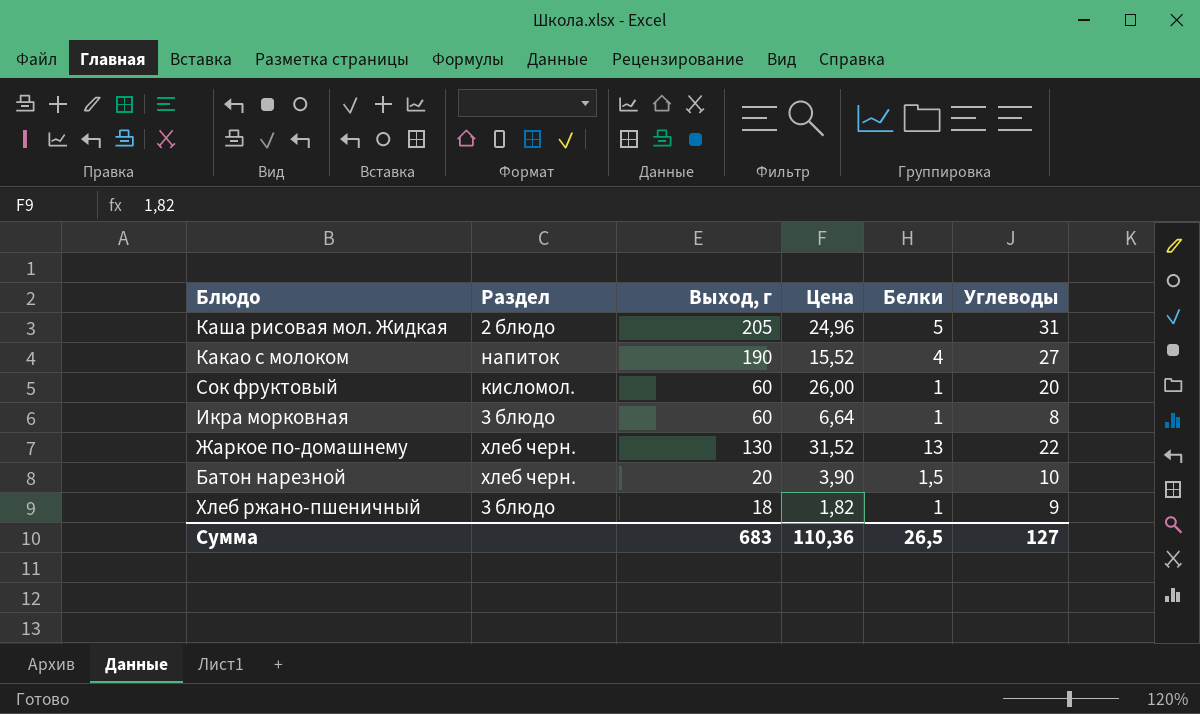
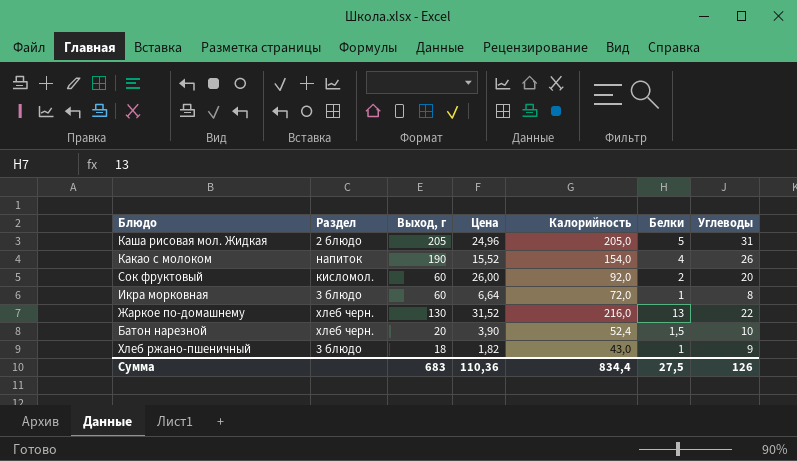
column Калорийность | position: none -> 5
Какао с молоком | Углеводы: 27 -> 26
Сок фруктовый | Белки: 1 -> 2
Сумма | Белки: 26,5 -> 27,5
Сумма | Углеводы: 127 -> 126

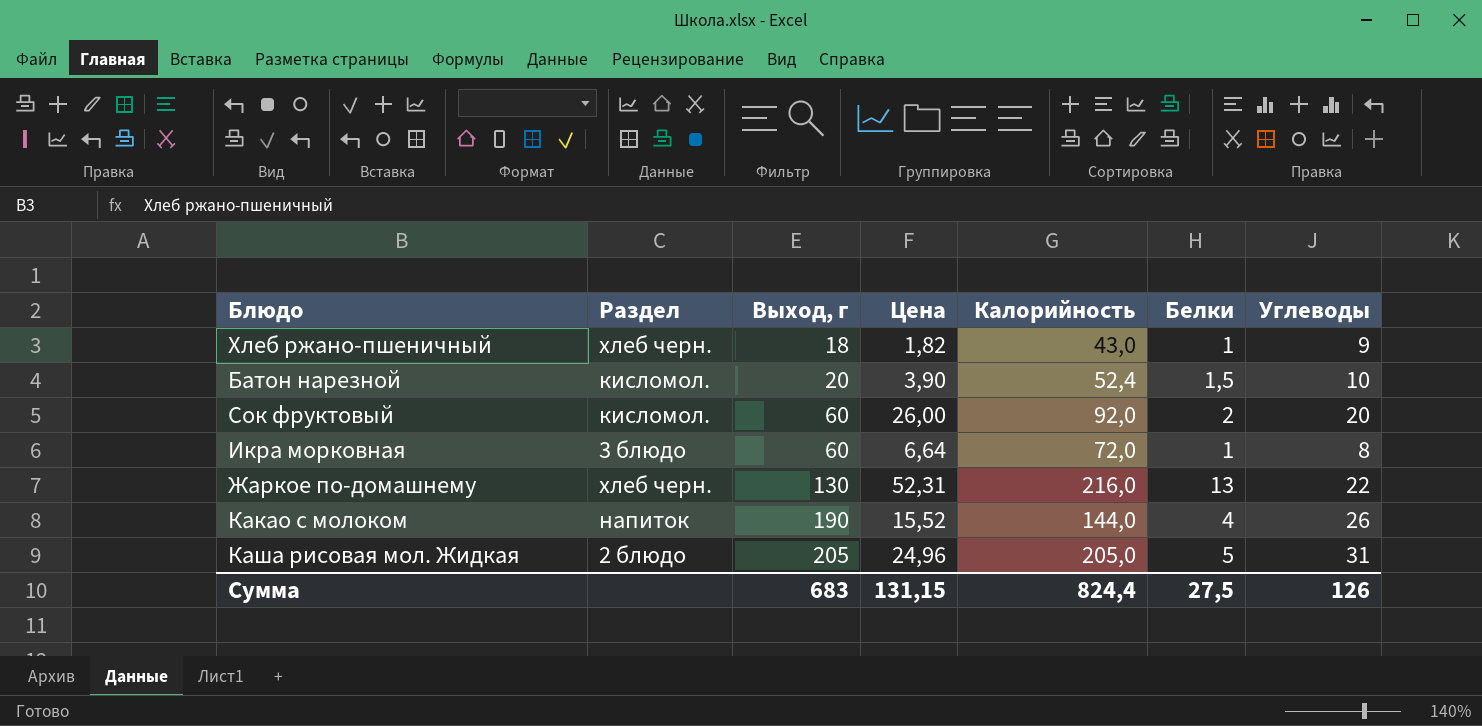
row order: none -> Выход, г ascending
Хлеб ржано-пшеничный | Раздел: 3 блюдо -> хлеб черн.
Батон нарезной | Раздел: хлеб черн. -> кисломол.
Жаркое по-домашнему | Цена: 31,52 -> 52,31
Какао с молоком | Калорийность: 154,0 -> 144,0
Сумма | Цена: 110,36 -> 131,15
Сумма | Калорийность: 834,4 -> 824,4

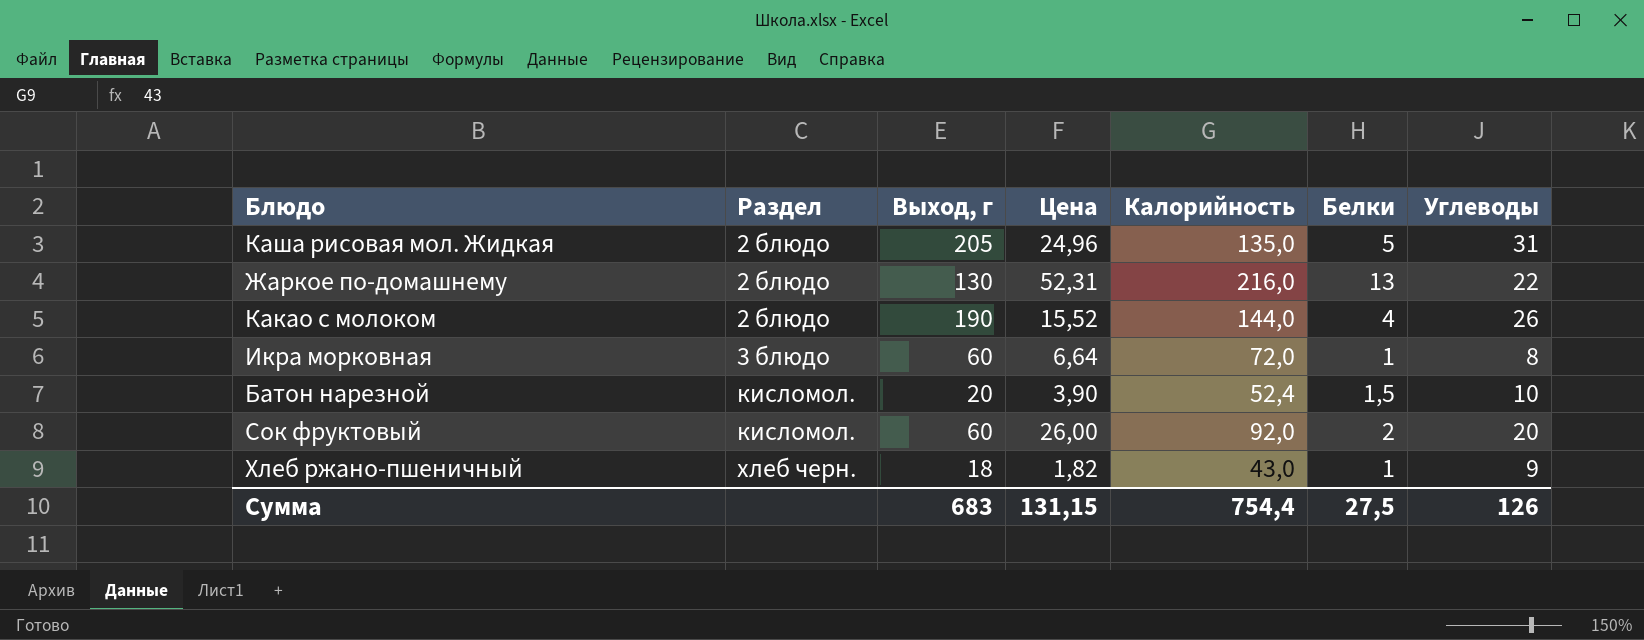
row order: Выход, г ascending -> Раздел ascending
Каша рисовая мол. Жидкая | Калорийность: 205,0 -> 135,0
Жаркое по-домашнему | Раздел: хлеб черн. -> 2 блюдо
Какао с молоком | Раздел: напиток -> 2 блюдо
Сумма | Калорийность: 824,4 -> 754,4

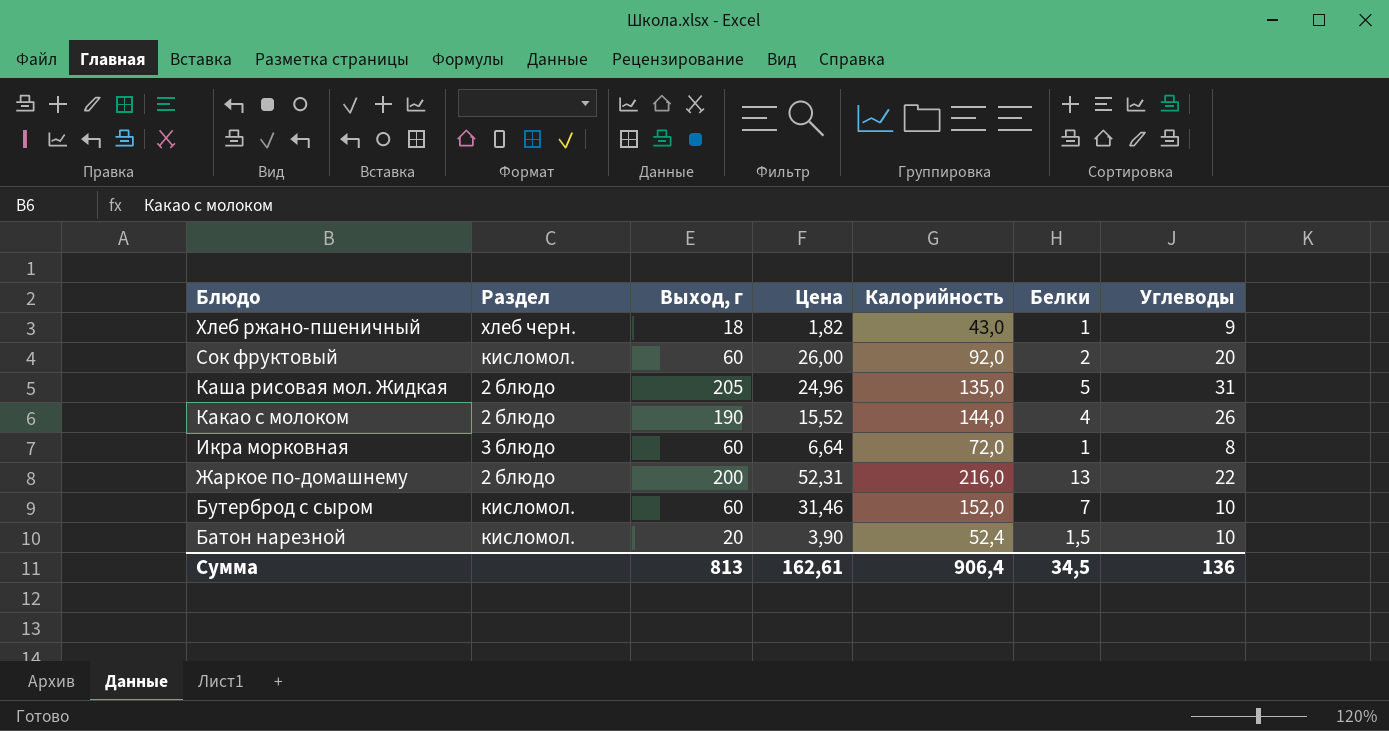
row order: Раздел ascending -> Блюдо descending
Жаркое по-домашнему | Выход, г: 130 -> 200
row Бутерброд с сыром: none -> кисломол. | 60 | 31,46 | 152,0 | 7 | 10
Сумма | Выход, г: 683 -> 813
Сумма | Цена: 131,15 -> 162,61
Сумма | Калорийность: 754,4 -> 906,4
Сумма | Белки: 27,5 -> 34,5
Сумма | Углеводы: 126 -> 136

